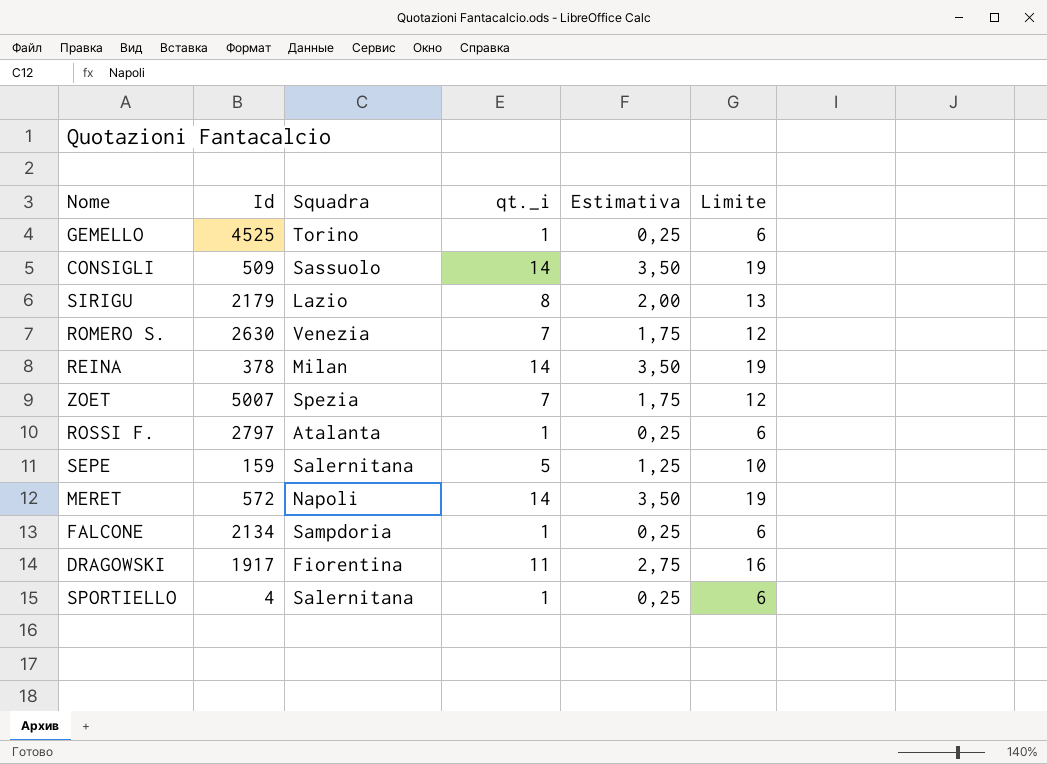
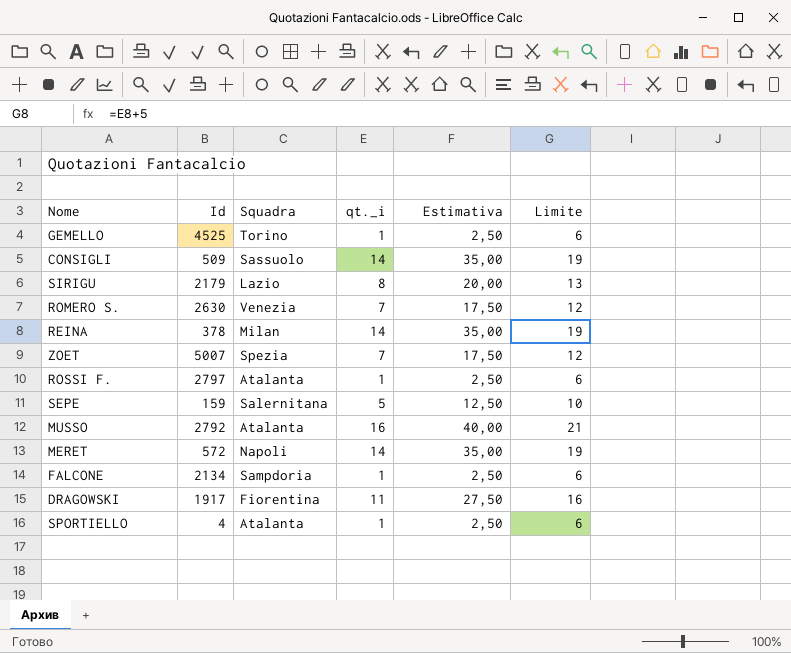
column Estimativa | formula: [qt._i] * 0,25 -> [qt._i] * 2,5
row MUSSO: none -> 2792 | Atalanta | 16 | 40,00 | 21
SPORTIELLO | Squadra: Salernitana -> Atalanta

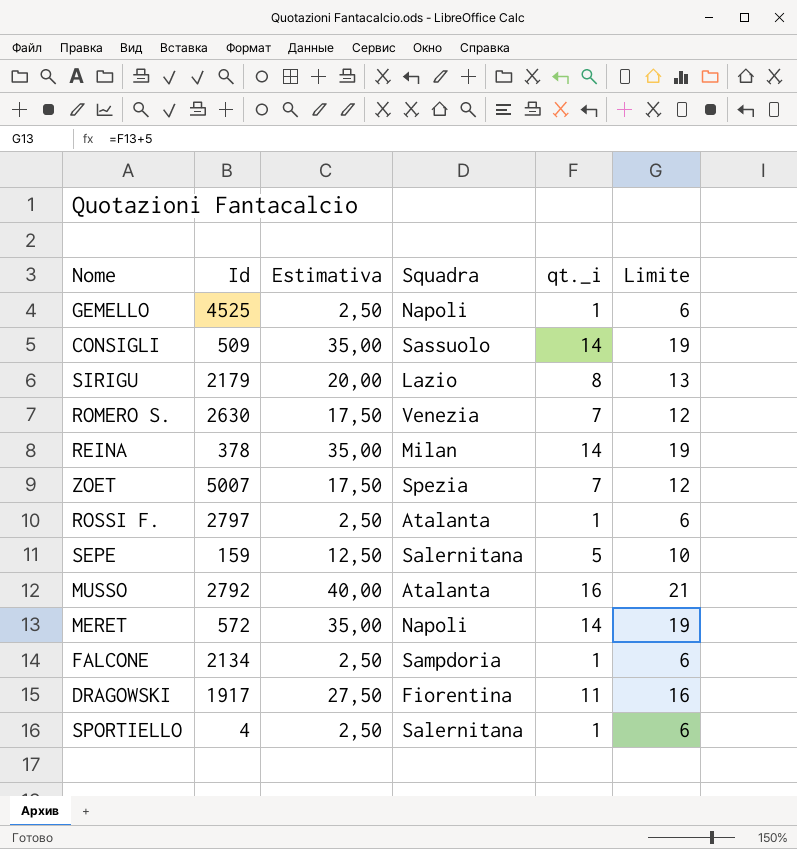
column Estimativa | position: 5 -> 3
GEMELLO | Squadra: Torino -> Napoli
SPORTIELLO | Squadra: Atalanta -> Salernitana

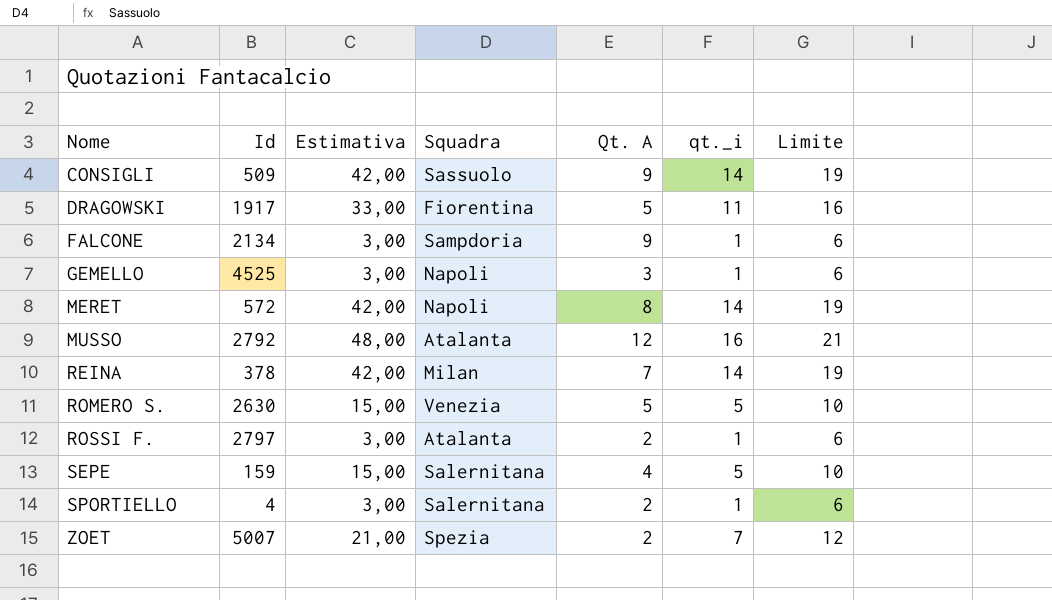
row order: none -> Nome ascending
column Estimativa | formula: [qt._i] * 2,5 -> [qt._i] * 3
column Qt. A | position: none -> 5
row SIRIGU: 2179 | 20,00 | Lazio | 8 | 13 -> none
ROMERO S. | qt._i: 7 -> 5
ROMERO S. | Limite: 12 -> 10

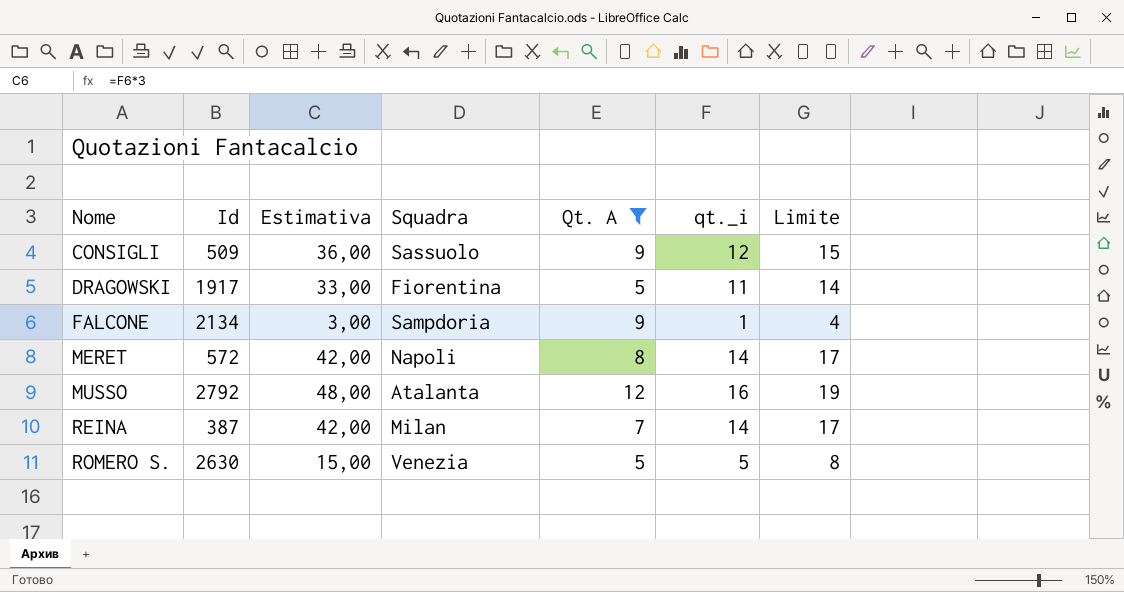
filter: none -> Qt. A >= 5
column Limite | formula: [qt._i] + 5 -> [qt._i] + 3
CONSIGLI | Estimativa: 42,00 -> 36,00
CONSIGLI | qt._i: 14 -> 12
REINA | Id: 378 -> 387

